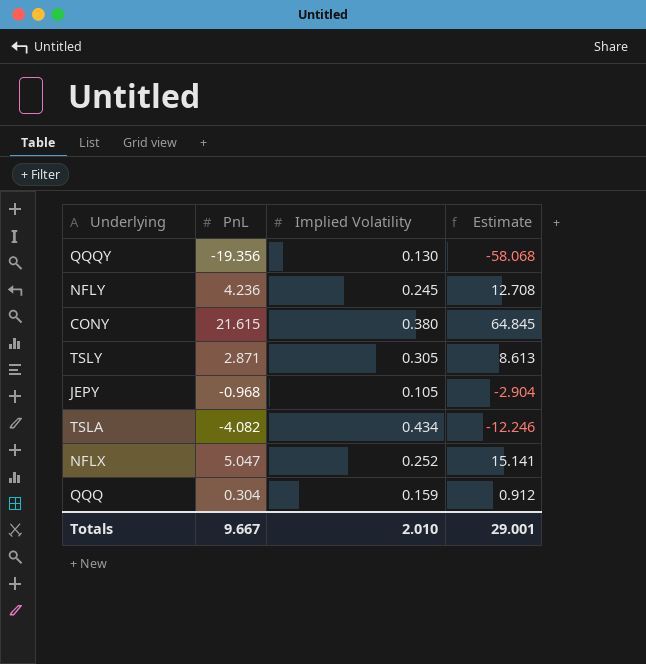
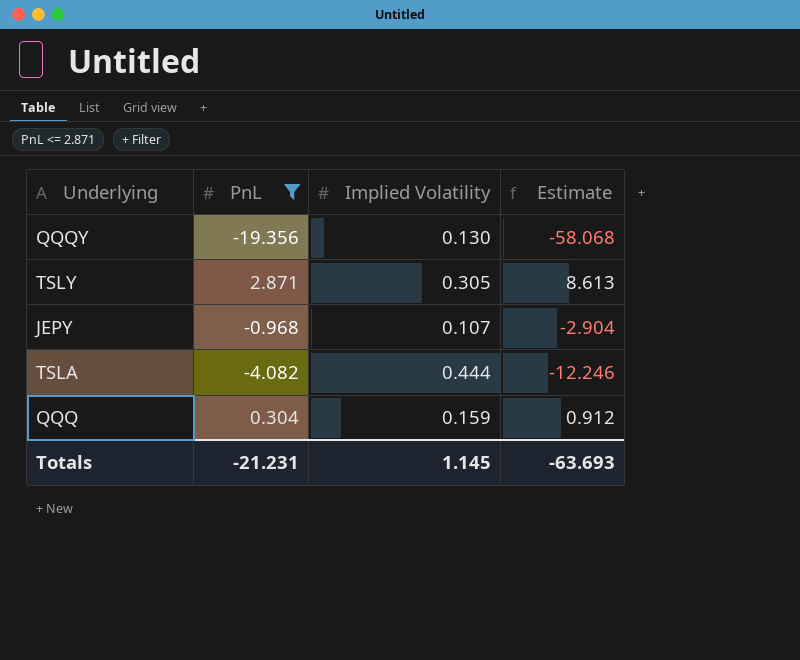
filter: none -> PnL <= 2.871
JEPY | Implied Volatility: 0.105 -> 0.107
TSLA | Implied Volatility: 0.434 -> 0.444
Totals | PnL: 9.667 -> -21.231
Totals | Implied Volatility: 2.010 -> 1.145
Totals | Estimate: 29.001 -> -63.693

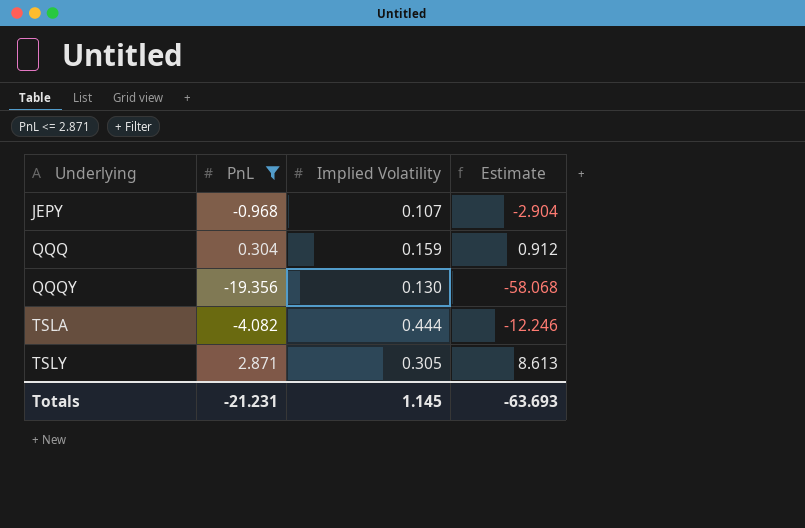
row order: none -> Underlying ascending

